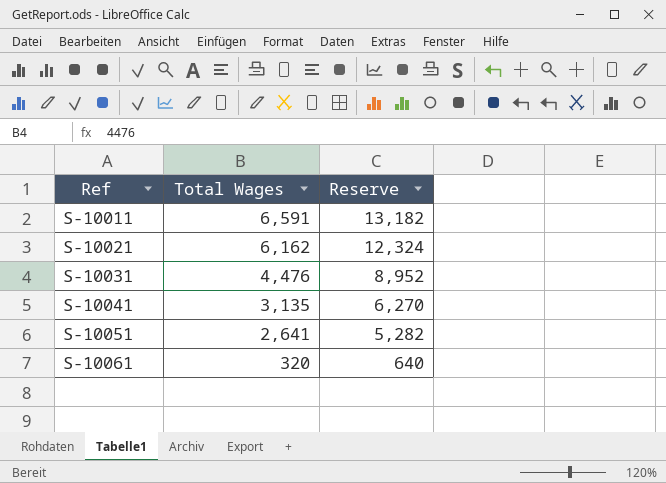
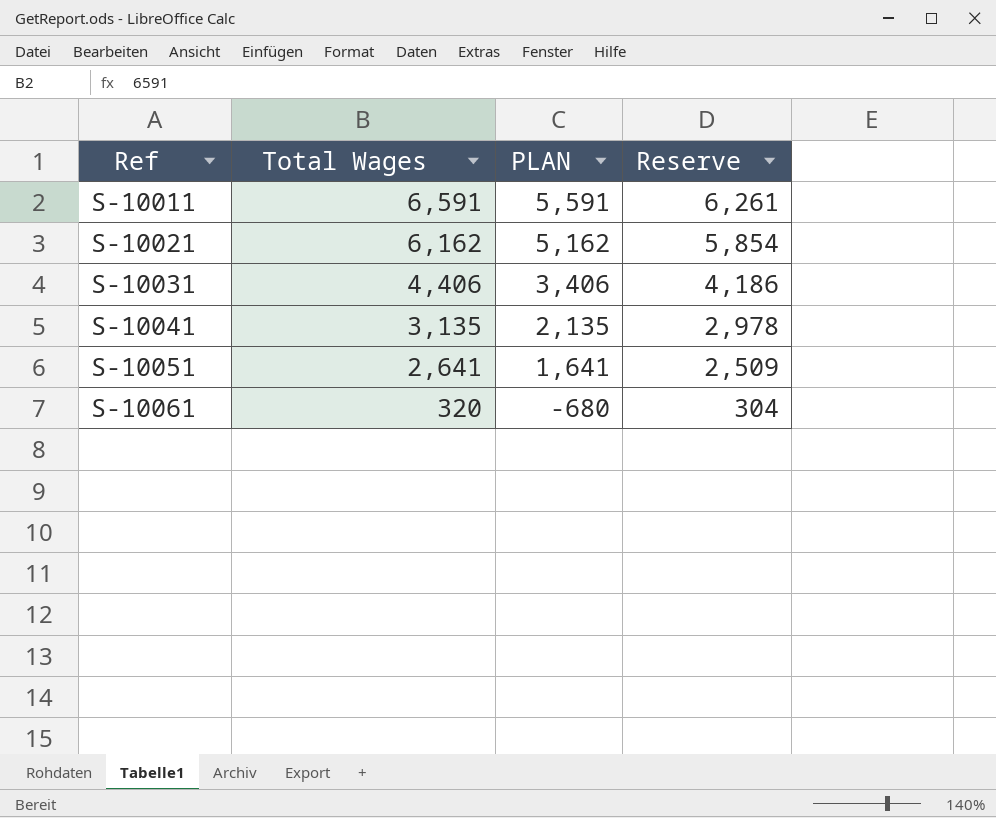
column PLAN | formula: none -> [Total Wages] - 1000
column Reserve | formula: [Total Wages] * 2 -> [Total Wages] * 0.95
S-10031 | Total Wages: 4,476 -> 4,406

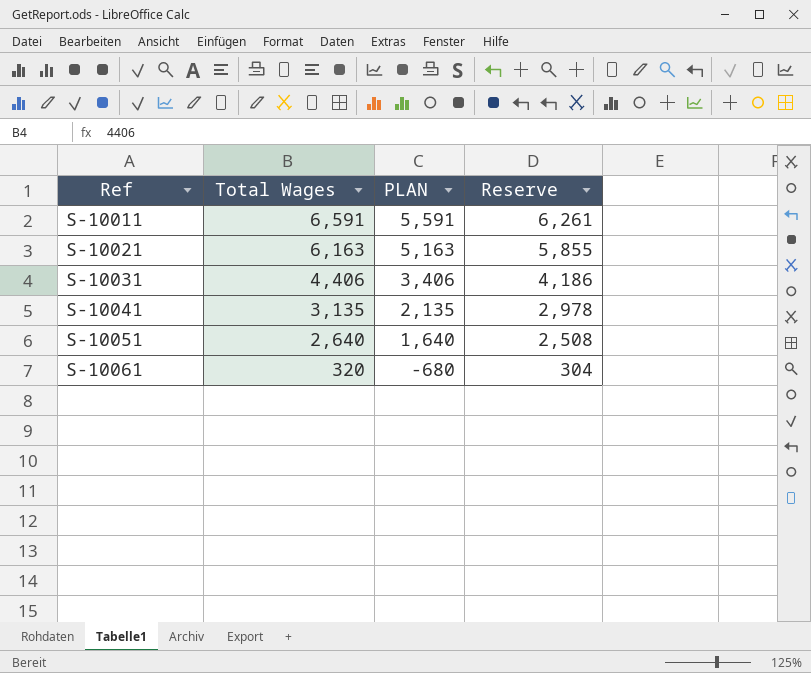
S-10021 | Total Wages: 6,162 -> 6,163
S-10021 | PLAN: 5,162 -> 5,163
S-10021 | Reserve: 5,854 -> 5,855
S-10051 | Total Wages: 2,641 -> 2,640
S-10051 | PLAN: 1,641 -> 1,640
S-10051 | Reserve: 2,509 -> 2,508

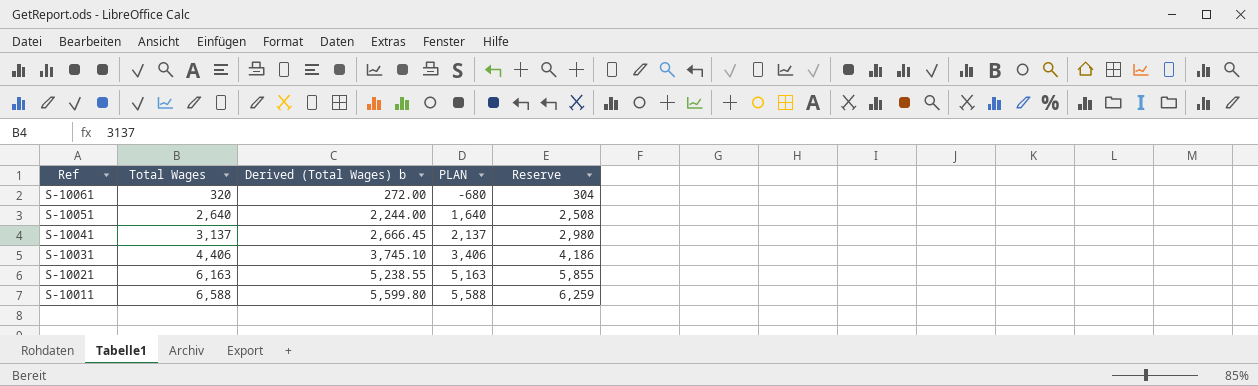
row order: Ref ascending -> Ref descending
column Derived (Total Wages) b | formula: none -> [Total Wages] * 0.85
S-10041 | Total Wages: 3,135 -> 3,137
S-10041 | PLAN: 2,135 -> 2,137
S-10041 | Reserve: 2,978 -> 2,980
S-10011 | Total Wages: 6,591 -> 6,588
S-10011 | PLAN: 5,591 -> 5,588
S-10011 | Reserve: 6,261 -> 6,259

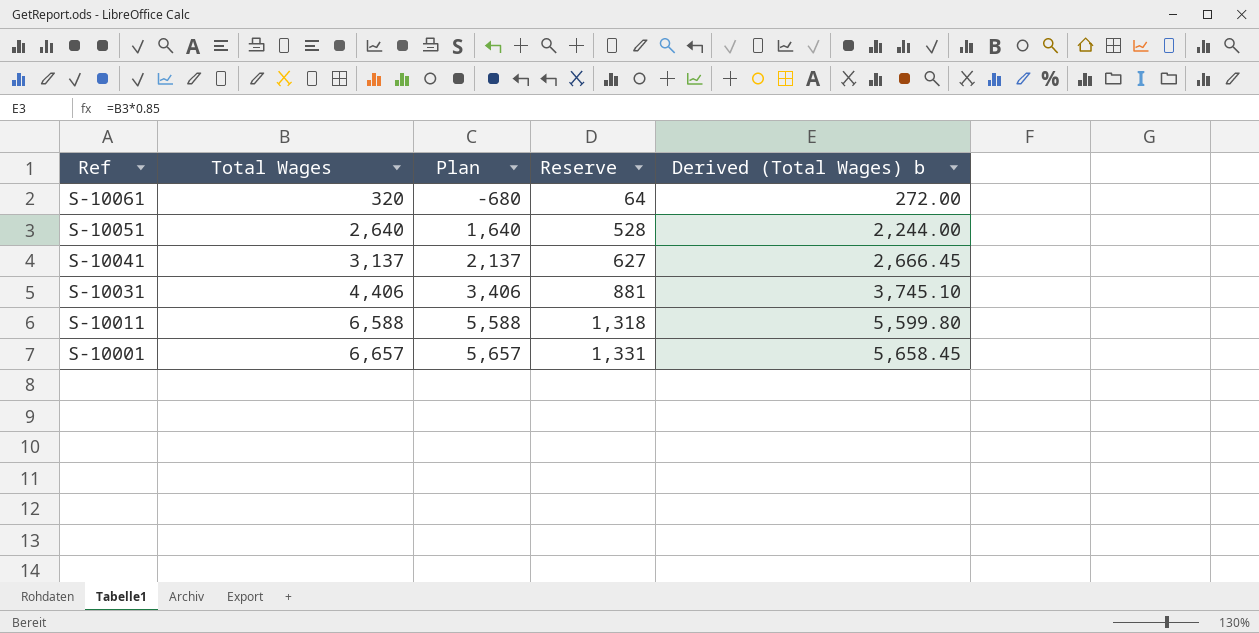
column name: PLAN -> Plan
column Reserve | formula: [Total Wages] * 0.95 -> [Total Wages] * 0.2
column Derived (Total Wages) b | position: 3 -> 5
row S-10021: 6,163 | 5,238.55 | 5,163 | 5,855 -> none
row S-10001: none -> 6,657 | 5,657 | 1,331 | 5,658.45

